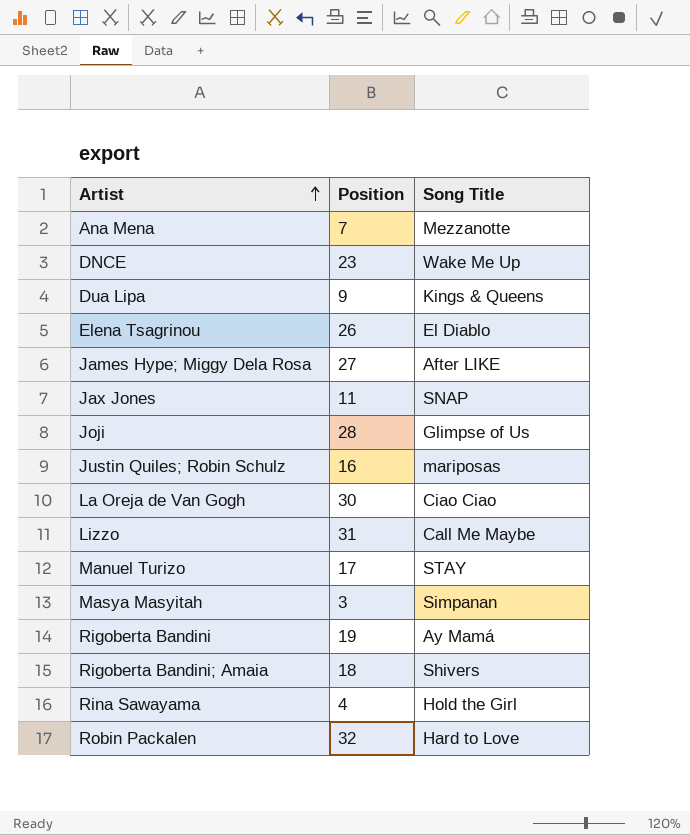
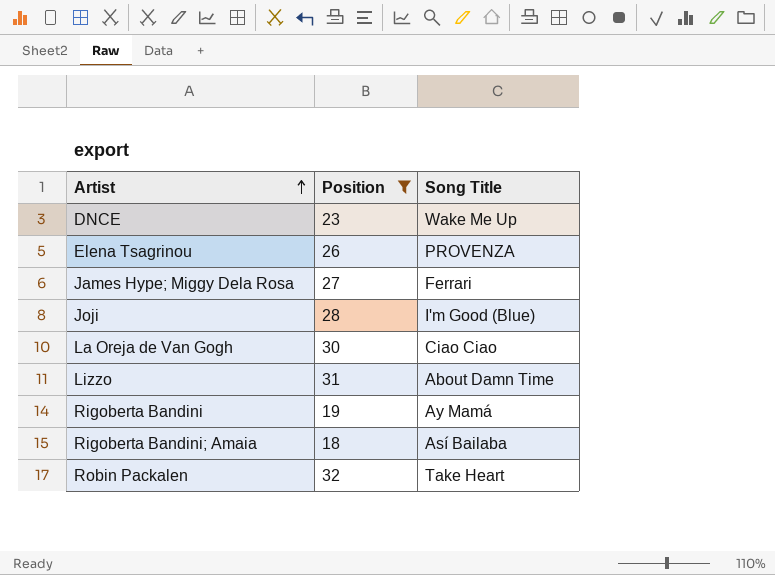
filter: none -> Position >= 18
Elena Tsagrinou | Song Title: El Diablo -> PROVENZA
James Hype; Miggy Dela Rosa | Song Title: After LIKE -> Ferrari
Joji | Song Title: Glimpse of Us -> I'm Good (Blue)
Lizzo | Song Title: Call Me Maybe -> About Damn Time
Rigoberta Bandini; Amaia | Song Title: Shivers -> Así Bailaba
Robin Packalen | Song Title: Hard to Love -> Take Heart

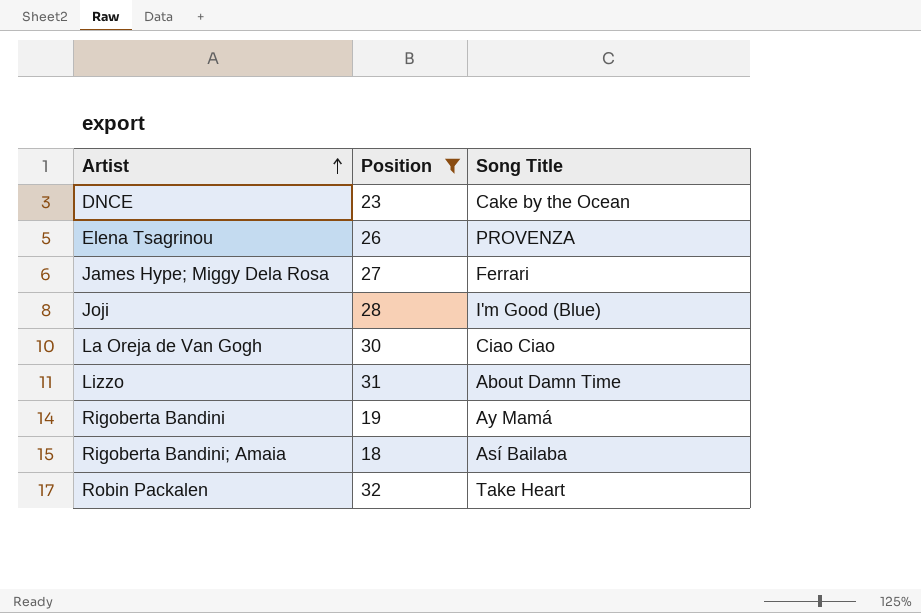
DNCE | Song Title: Wake Me Up -> Cake by the Ocean

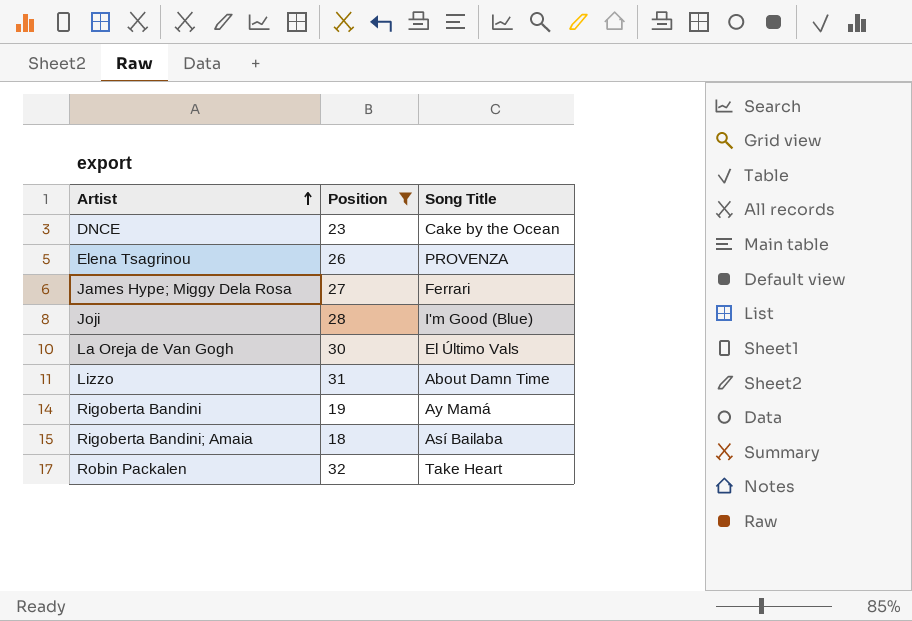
La Oreja de Van Gogh | Song Title: Ciao Ciao -> El Último Vals

